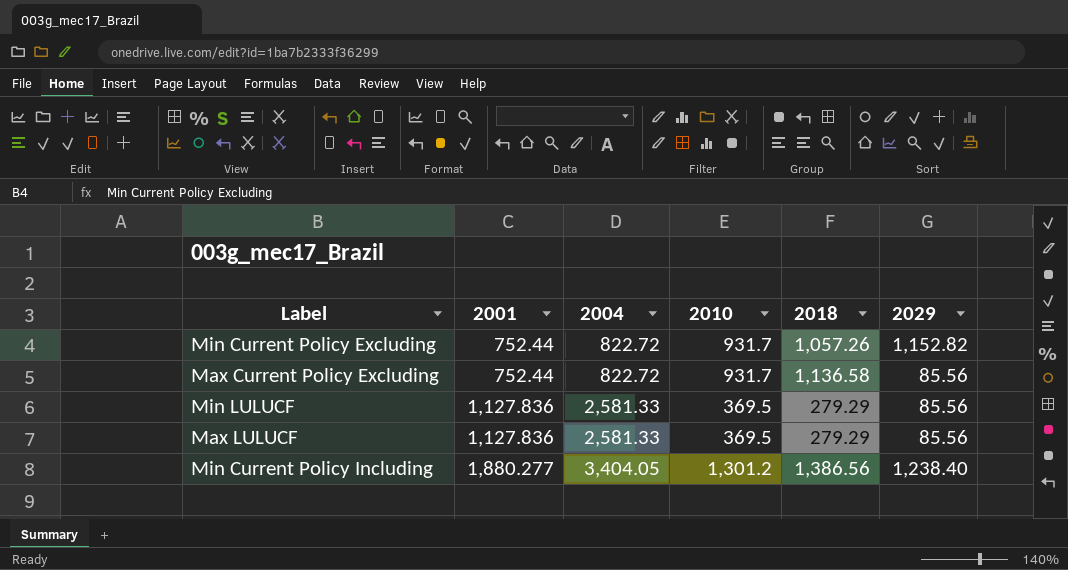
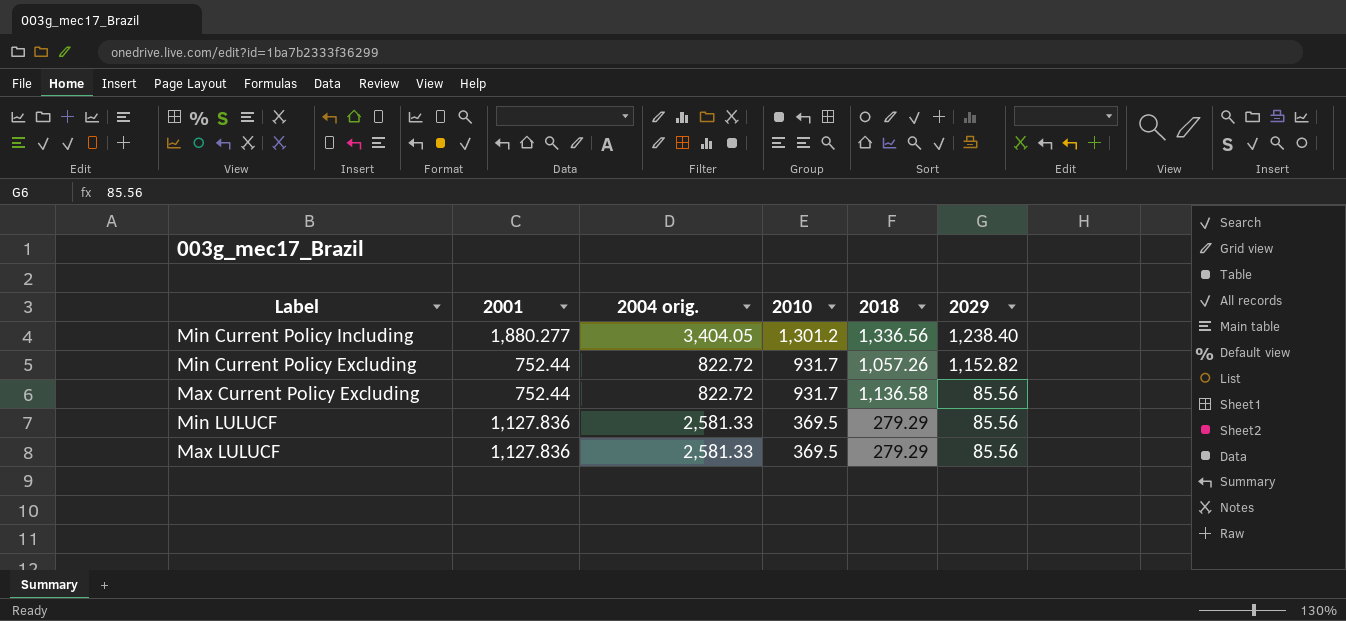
row order: 2001 ascending -> 2010 descending
column name: 2004 -> 2004 orig.
Min Current Policy Including | 2018: 1,386.56 -> 1,336.56

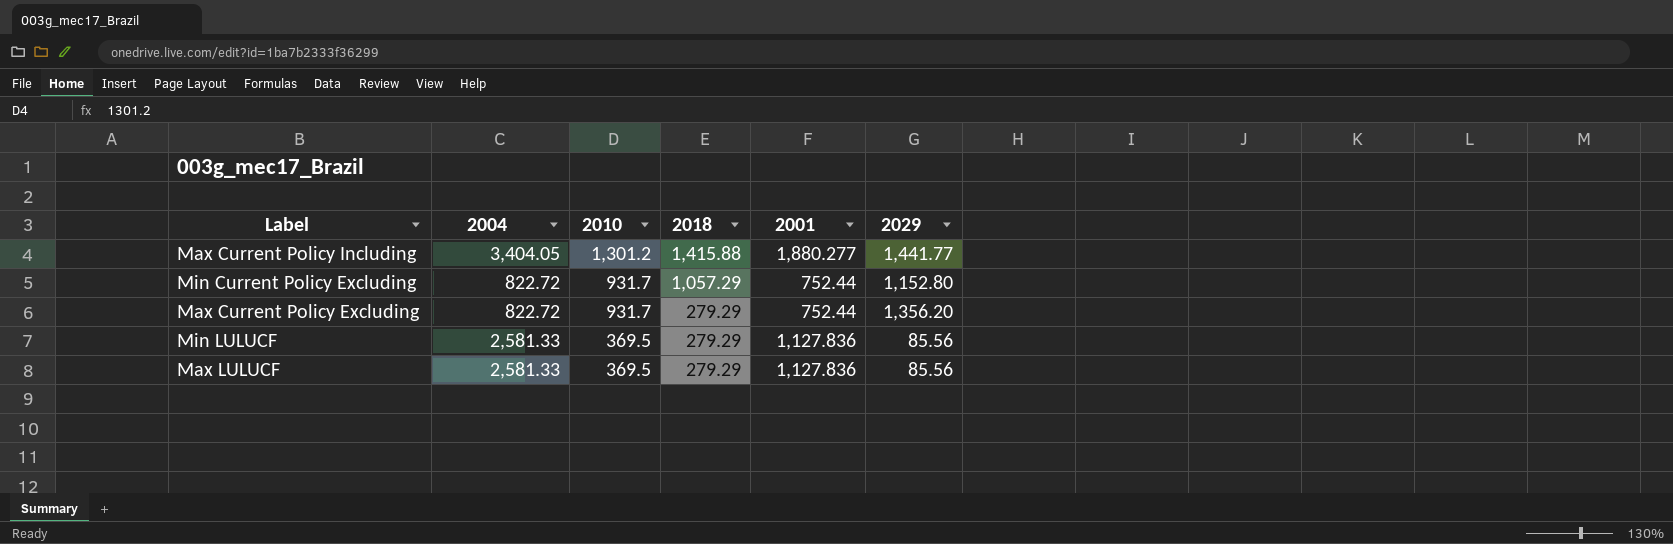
column name: 2004 orig. -> 2004
column 2001 | position: 2 -> 5
row Min Current Policy Including: 1,880.277 | 3,404.05 | 1,301.2 | 1,336.56 | 1,238.40 -> none
row Max Current Policy Including: none -> 3,404.05 | 1,301.2 | 1,415.88 | 1,880.277 | 1,441.77
Min Current Policy Excluding | 2018: 1,057.26 -> 1,057.29
Min Current Policy Excluding | 2029: 1,152.82 -> 1,152.80
Max Current Policy Excluding | 2018: 1,136.58 -> 279.29
Max Current Policy Excluding | 2029: 85.56 -> 1,356.20

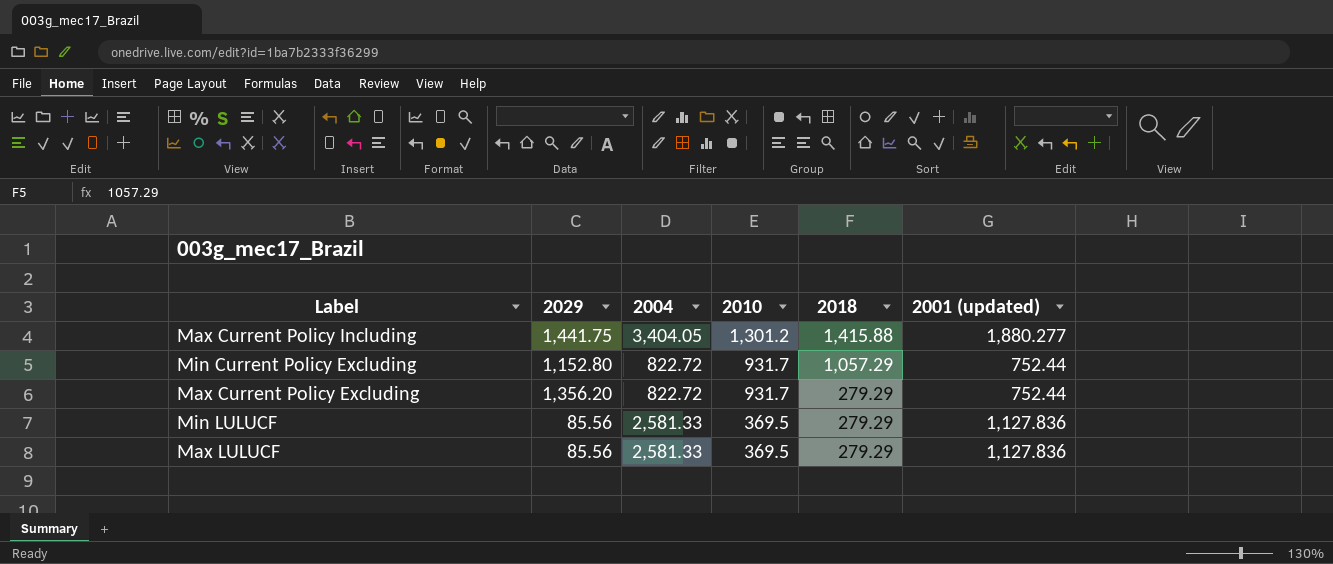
column 2029 | position: 6 -> 2
column name: 2001 -> 2001 (updated)
Max Current Policy Including | 2029: 1,441.77 -> 1,441.75

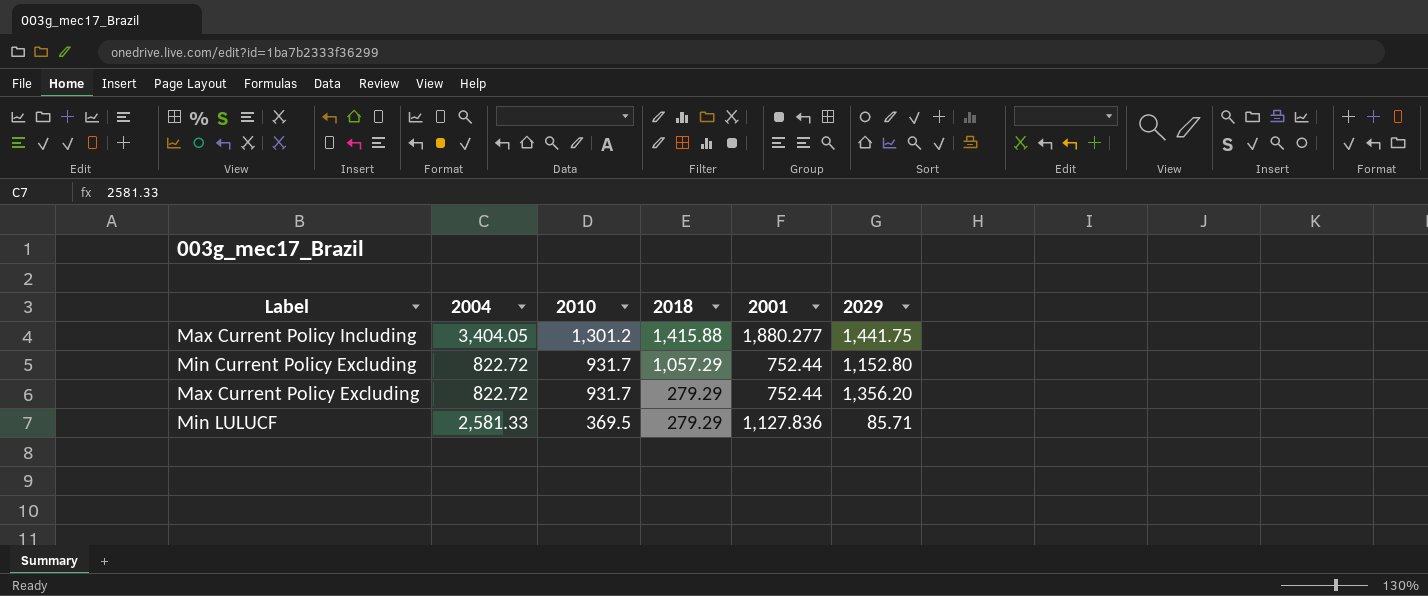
column name: 2001 (updated) -> 2001
column 2029 | position: 2 -> 6
row Max LULUCF: 85.56 | 2,581.33 | 369.5 | 279.29 | 1,127.836 -> none
Min LULUCF | 2029: 85.56 -> 85.71

